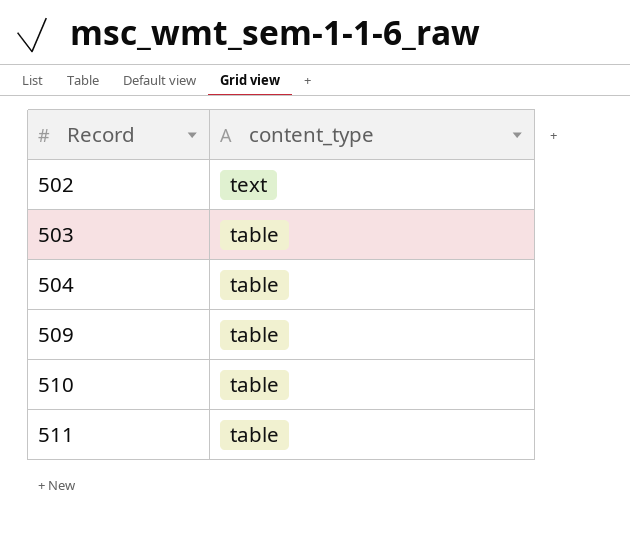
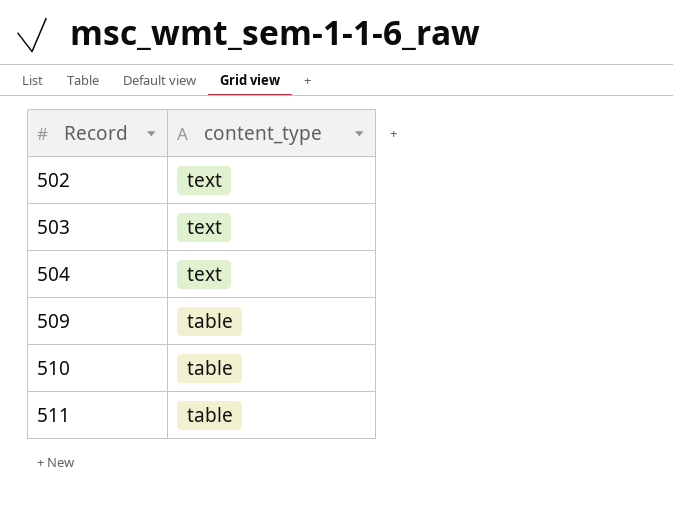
503 | content_type: table -> text
504 | content_type: table -> text

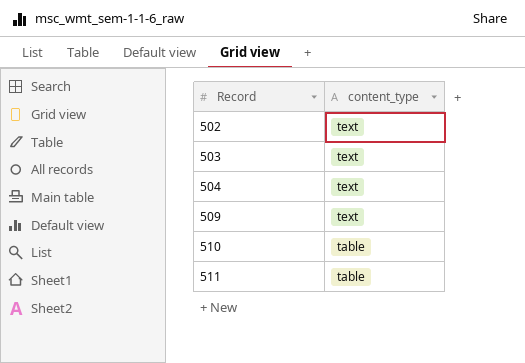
509 | content_type: table -> text

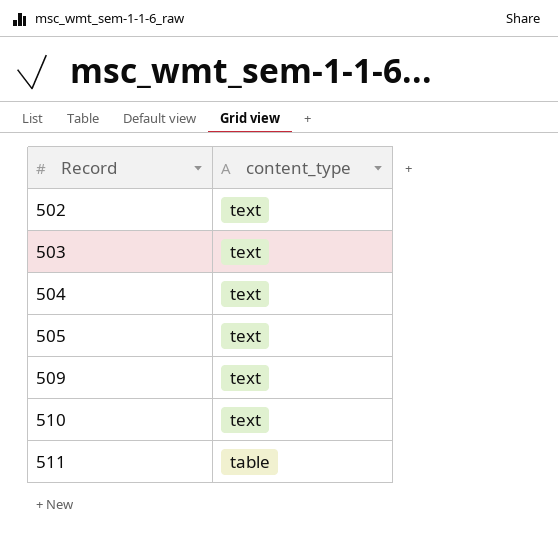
row 505: none -> text
510 | content_type: table -> text

